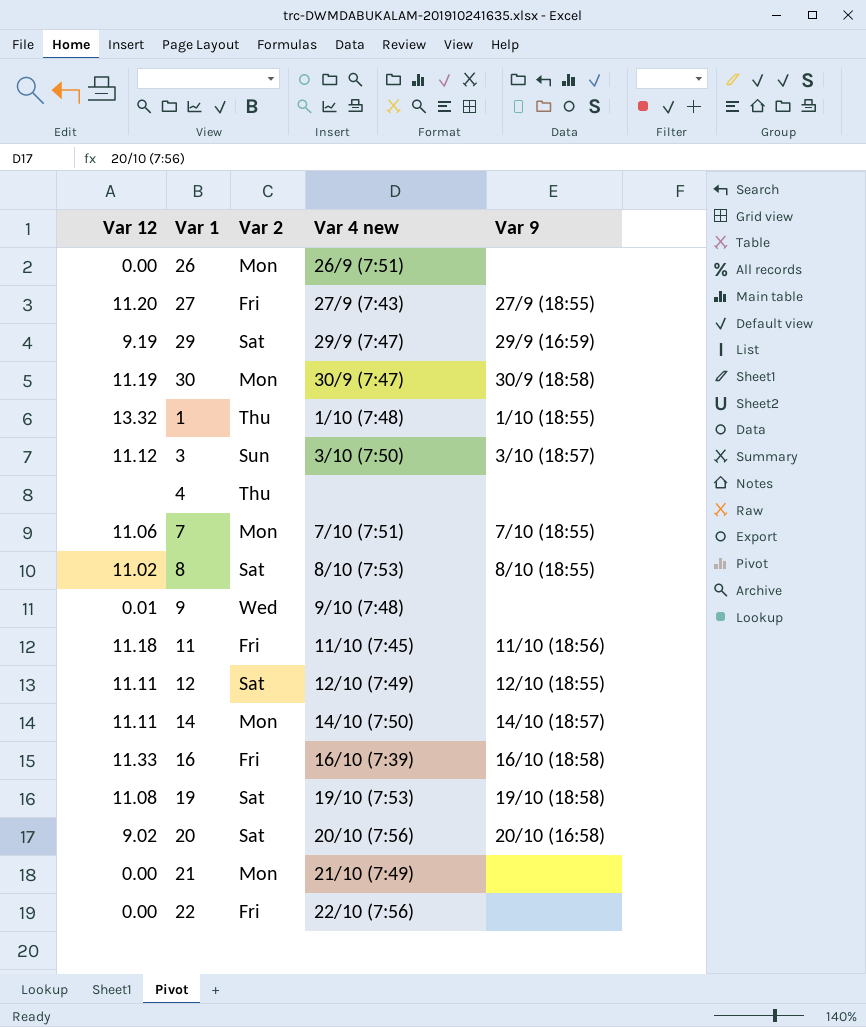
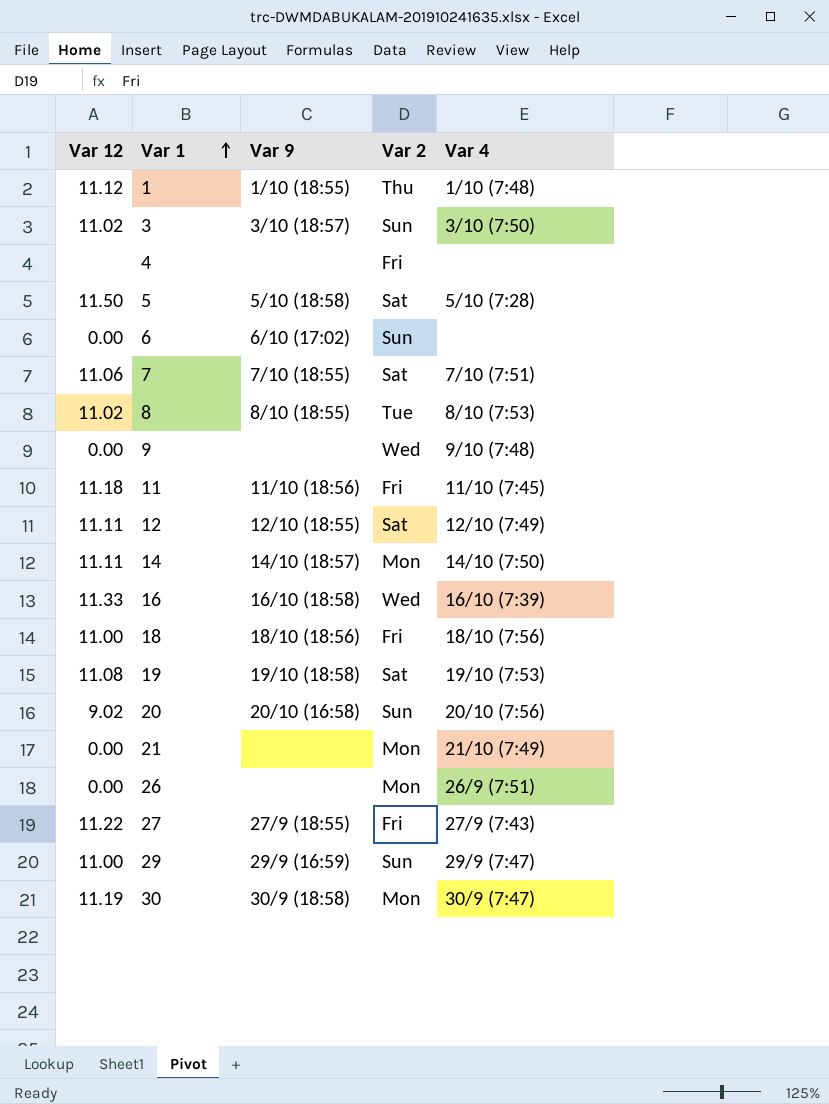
row order: none -> Var 1 ascending
column Var 9 | position: 5 -> 3
column name: Var 4 new -> Var 4
row 22: 0.00 | Fri | 22/10 (7:56) | none -> none
1 | Var 12: 13.32 -> 11.12
3 | Var 12: 11.12 -> 11.02
4 | Var 2: Thu -> Fri
row 5: none -> 11.50 | 5/10 (18:58) | Sat | 5/10 (7:28)
row 6: none -> 0.00 | 6/10 (17:02) | Sun | none
7 | Var 2: Mon -> Sat
8 | Var 2: Sat -> Tue
9 | Var 12: 0.01 -> 0.00
16 | Var 2: Fri -> Wed
row 18: none -> 11.00 | 18/10 (18:56) | Fri | 18/10 (7:56)
20 | Var 2: Sat -> Sun
27 | Var 12: 11.20 -> 11.22
29 | Var 12: 9.19 -> 11.00
29 | Var 2: Sat -> Sun

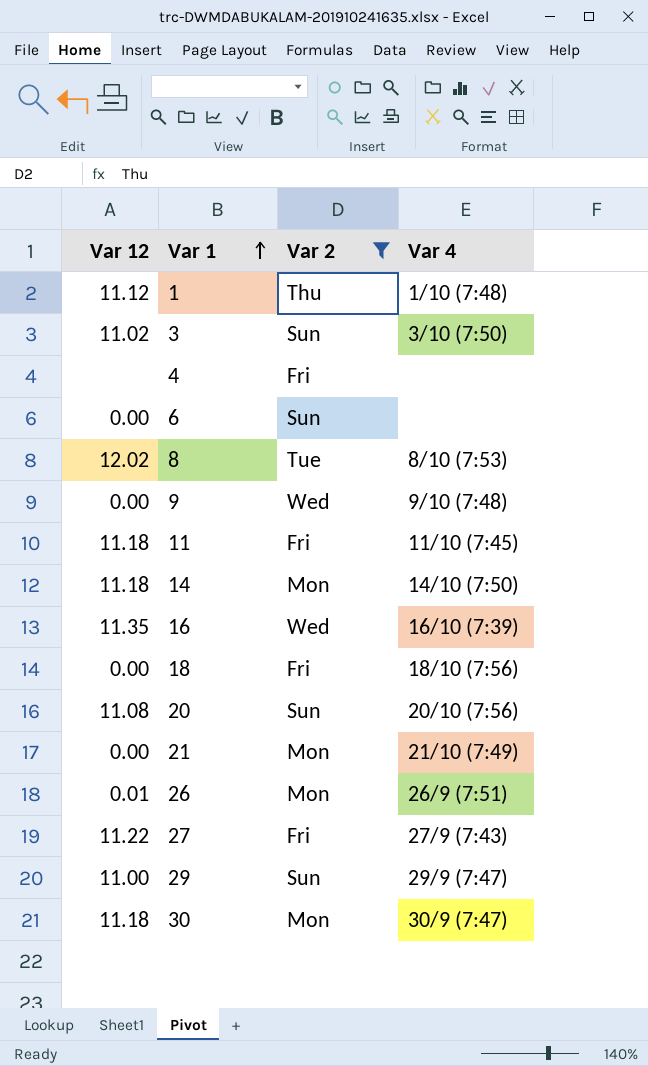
filter: none -> Var 2 != Sat
column Var 9 | position: 3 -> none
8 | Var 12: 11.02 -> 12.02
14 | Var 12: 11.11 -> 11.18
16 | Var 12: 11.33 -> 11.35
18 | Var 12: 11.00 -> 0.00
20 | Var 12: 9.02 -> 11.08
26 | Var 12: 0.00 -> 0.01
30 | Var 12: 11.19 -> 11.18

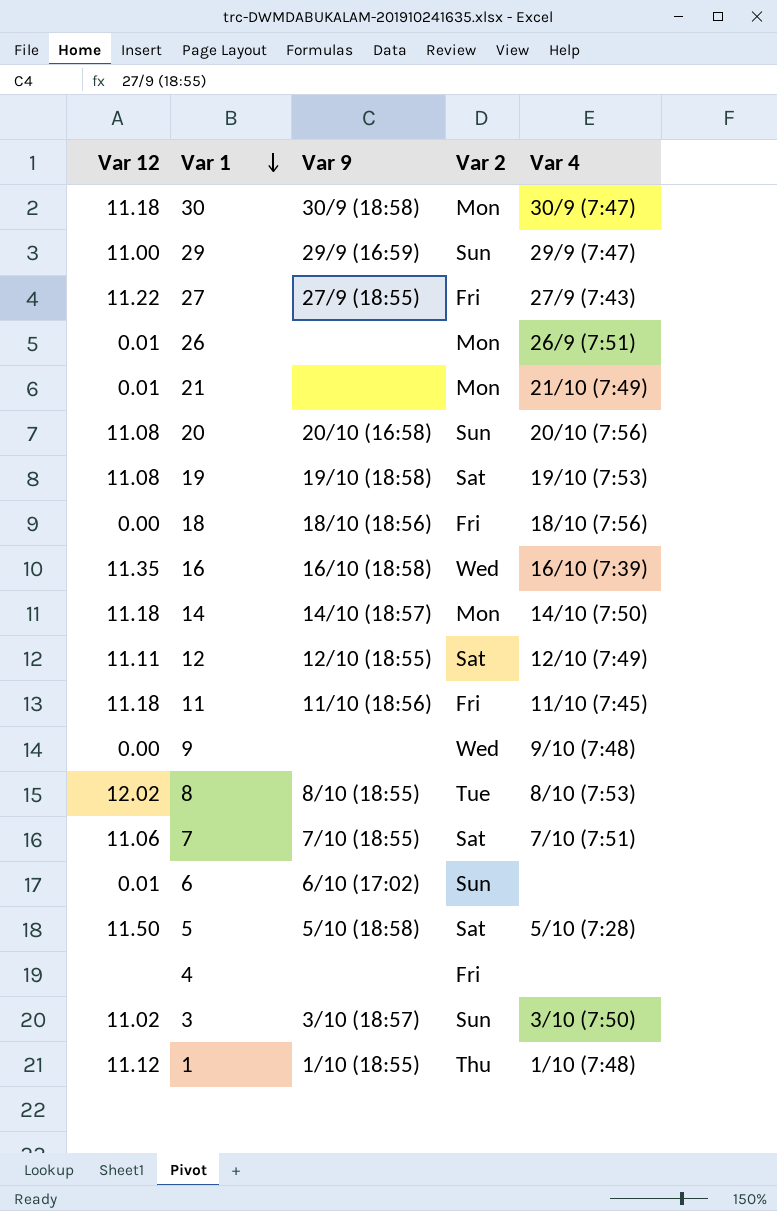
filter: Var 2 != Sat -> none
row order: Var 1 ascending -> Var 1 descending
column Var 9 | position: none -> 3
21 | Var 12: 0.00 -> 0.01
6 | Var 12: 0.00 -> 0.01

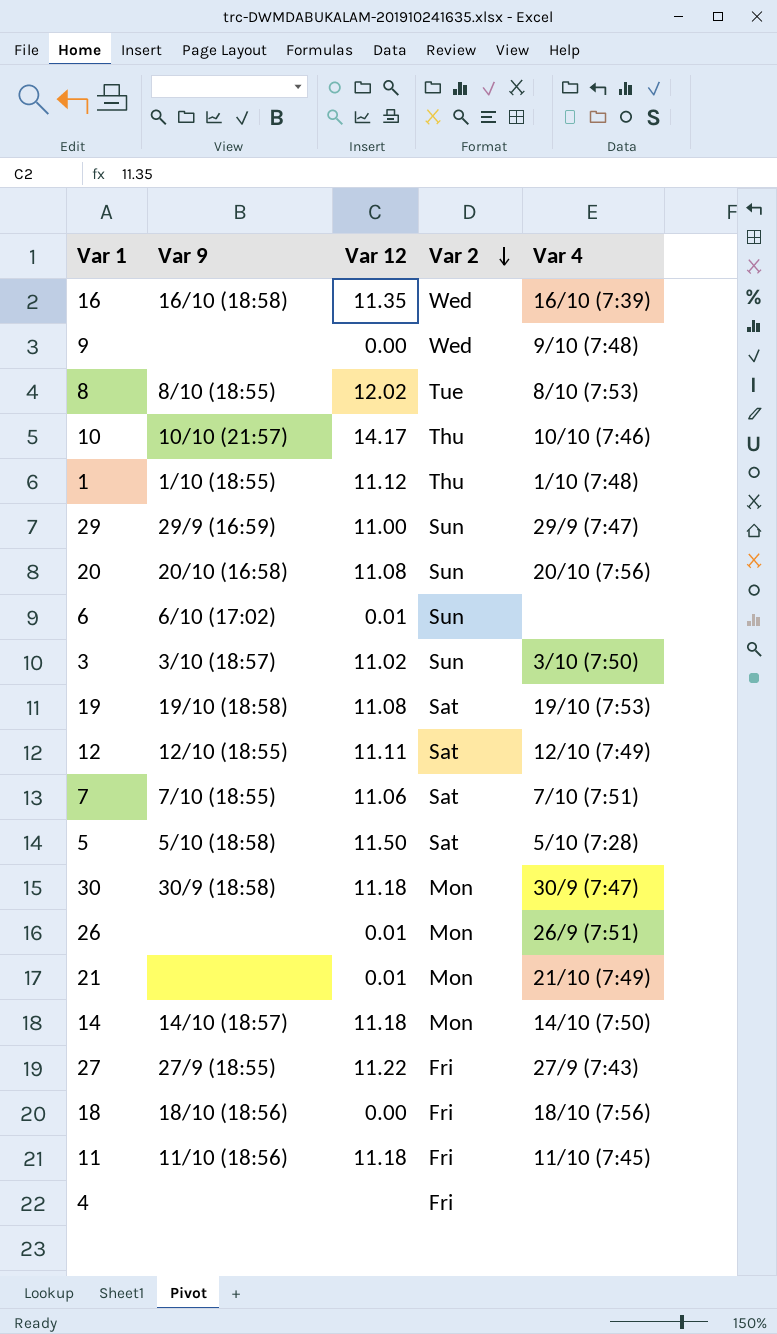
row order: Var 1 descending -> Var 2 descending
column Var 12 | position: 1 -> 3
row 10: none -> 10/10 (21:57) | 14.17 | Thu | 10/10 (7:46)

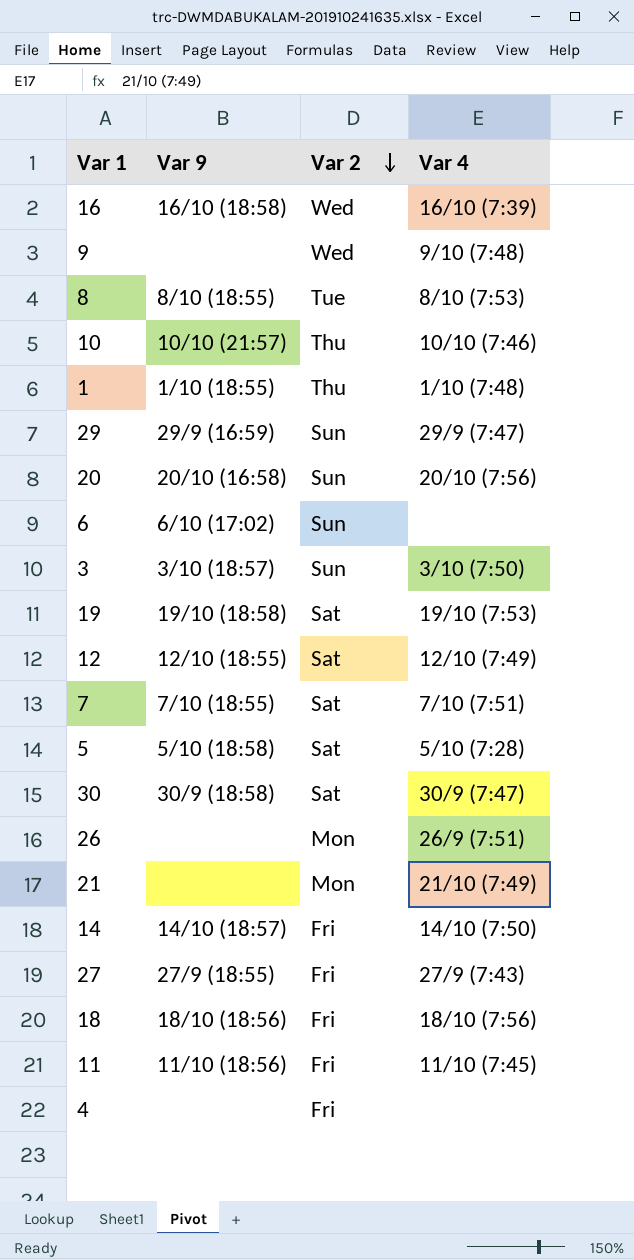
column Var 12 | position: 3 -> none
30 | Var 2: Mon -> Sat
14 | Var 2: Mon -> Fri

